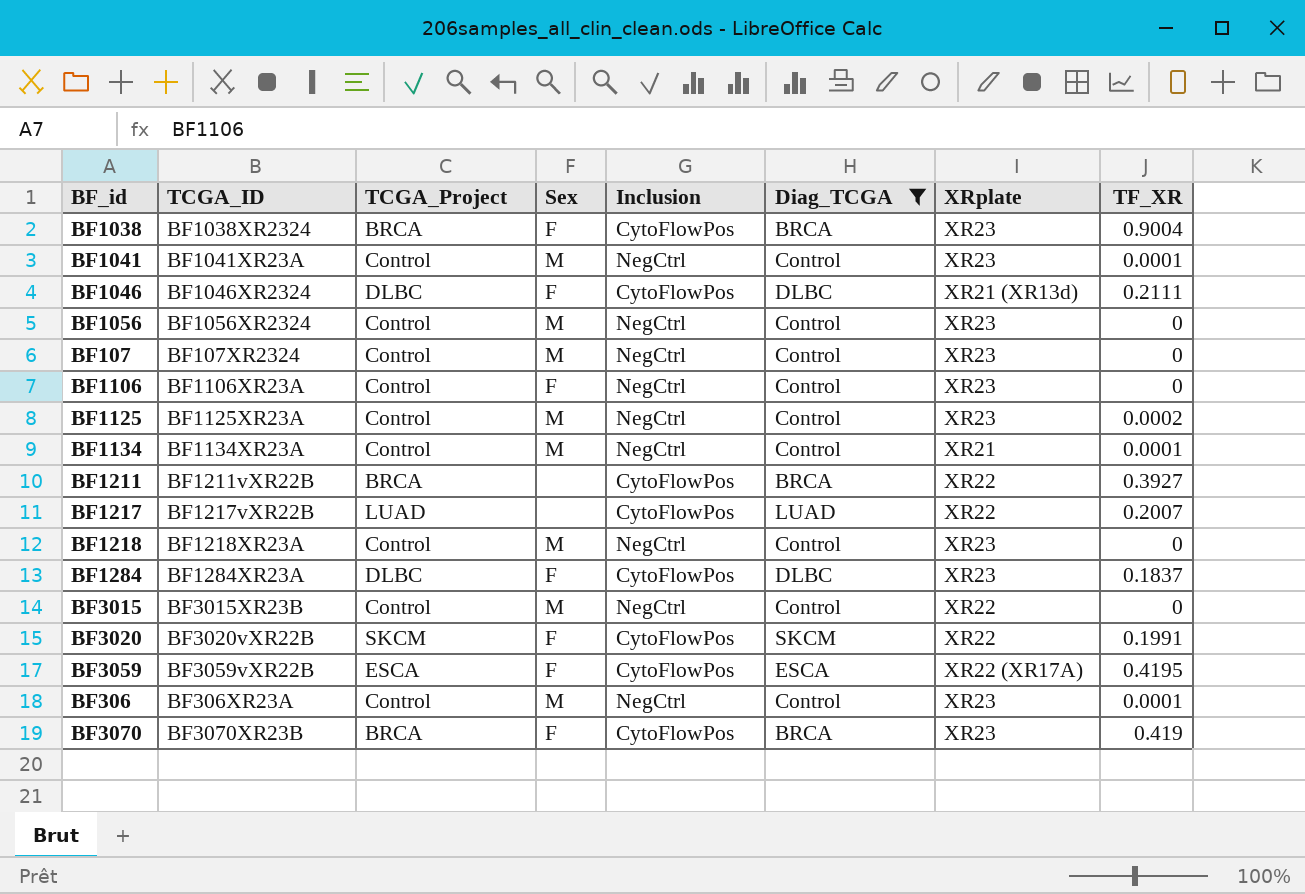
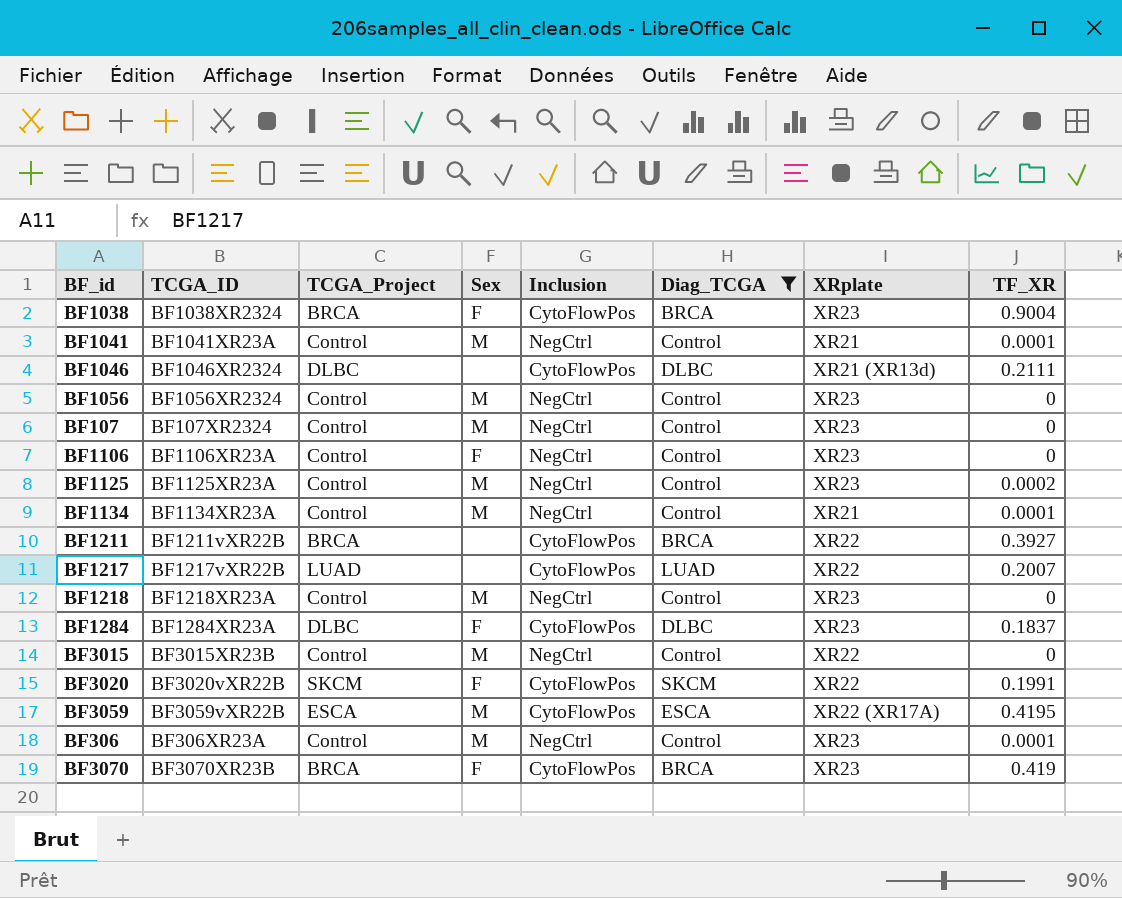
BF1041 | XRplate: XR23 -> XR21
BF1046 | Sex: F -> none
BF3059 | Sex: F -> M

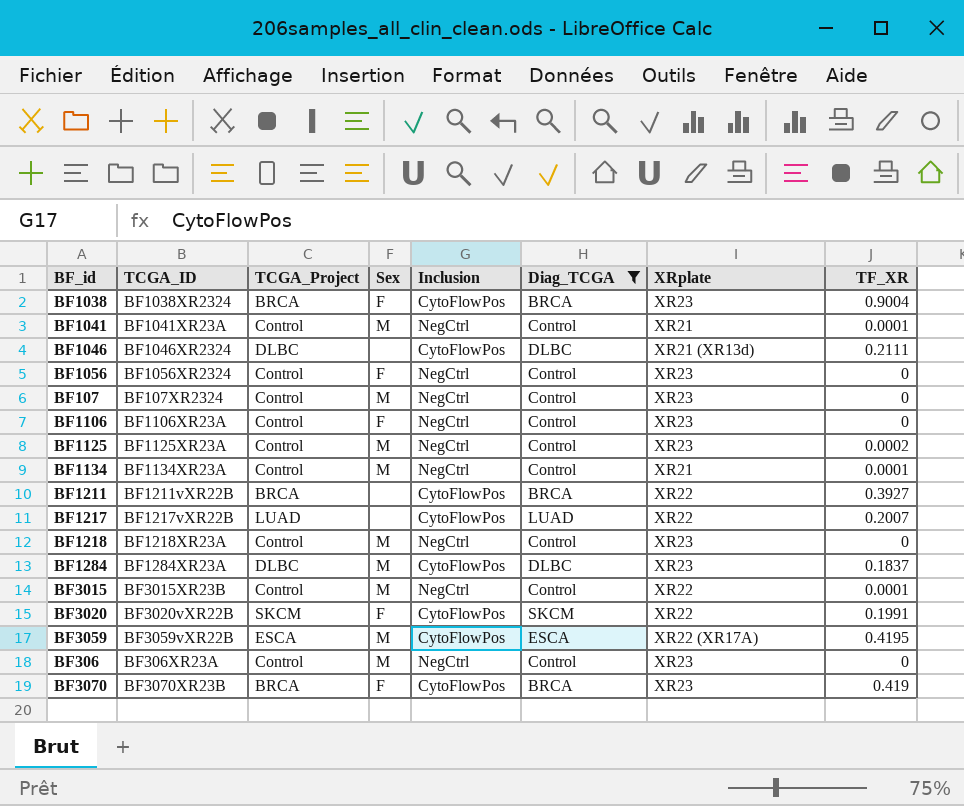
BF1056 | Sex: M -> F
BF1284 | Sex: F -> M
BF3015 | TF_XR: 0 -> 0.0001
BF306 | TF_XR: 0.0001 -> 0

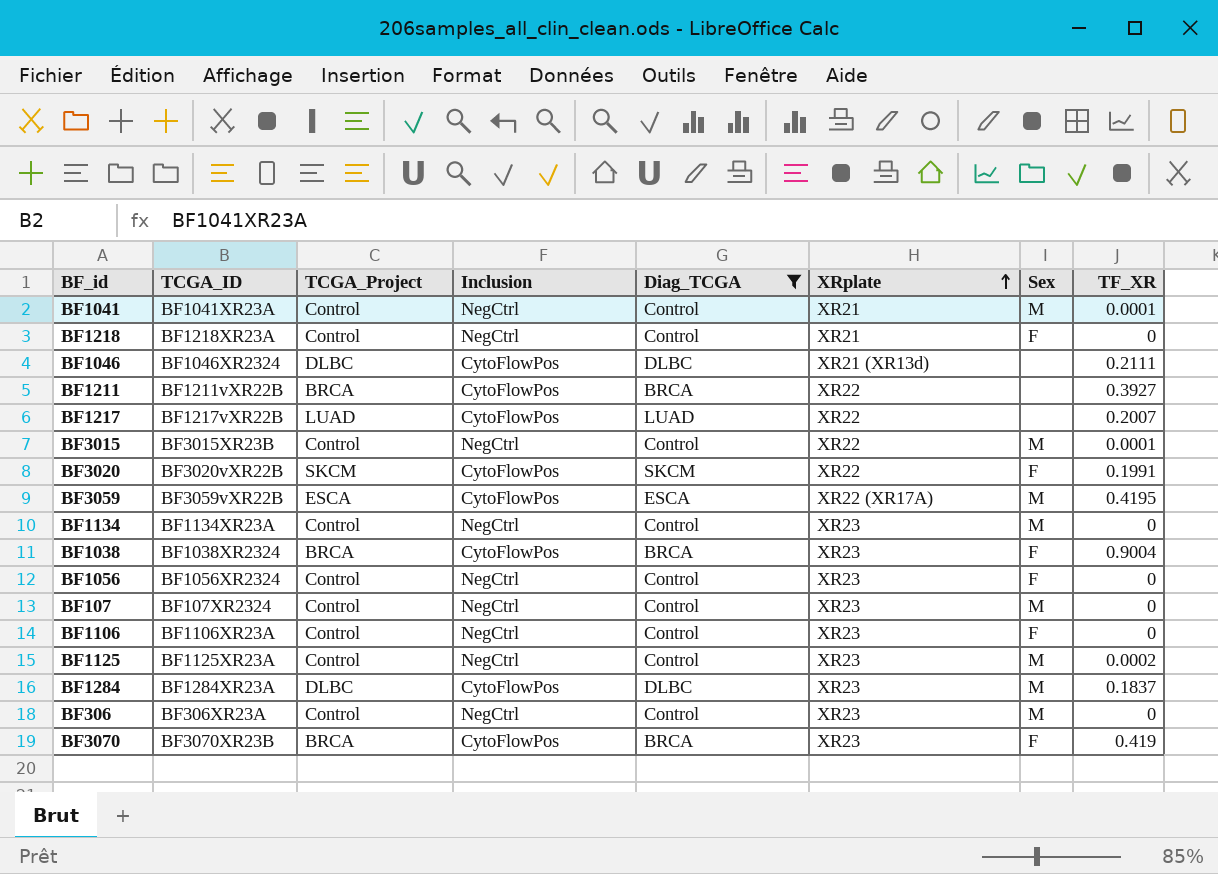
row order: none -> XRplate ascending
column Sex | position: 4 -> 7
BF1218 | XRplate: XR23 -> XR21
BF1218 | Sex: M -> F
BF1134 | XRplate: XR21 -> XR23
BF1134 | TF_XR: 0.0001 -> 0

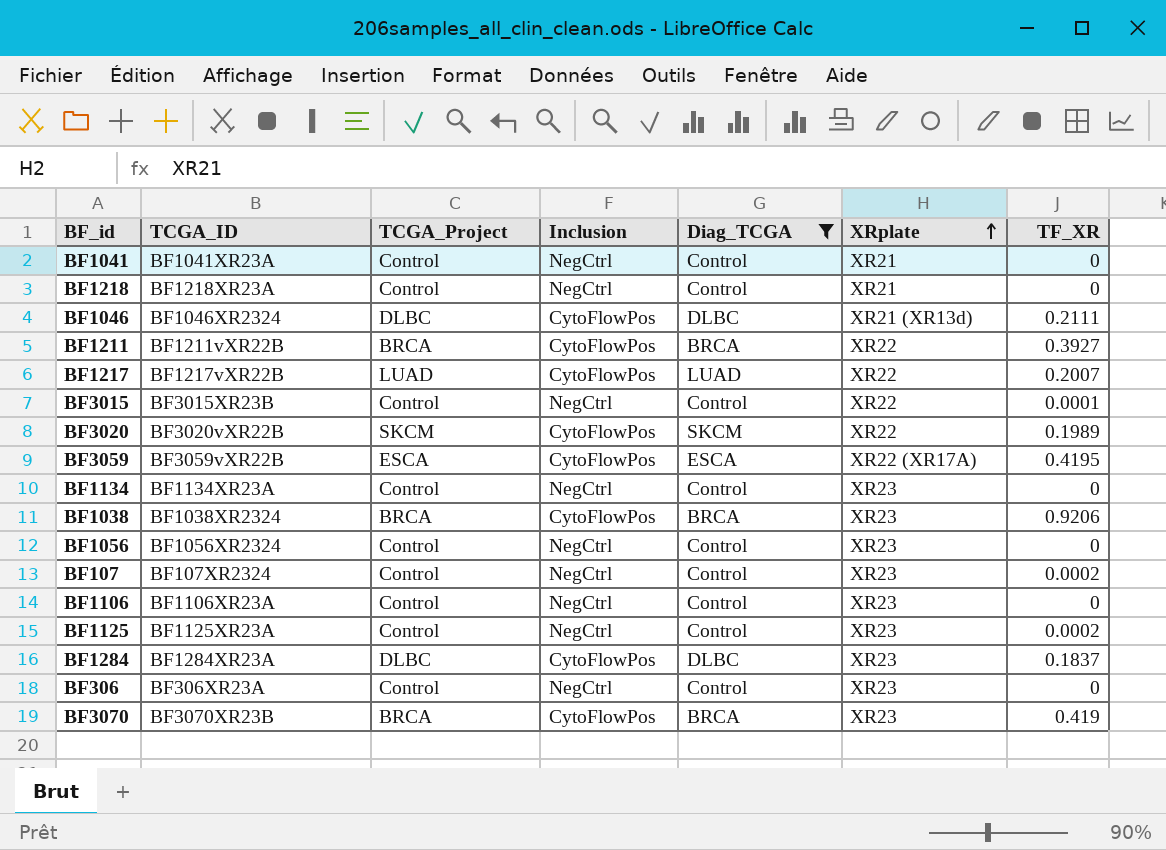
column Sex | position: 7 -> none
BF1041 | TF_XR: 0.0001 -> 0
BF3020 | TF_XR: 0.1991 -> 0.1989
BF1038 | TF_XR: 0.9004 -> 0.9206
BF107 | TF_XR: 0 -> 0.0002

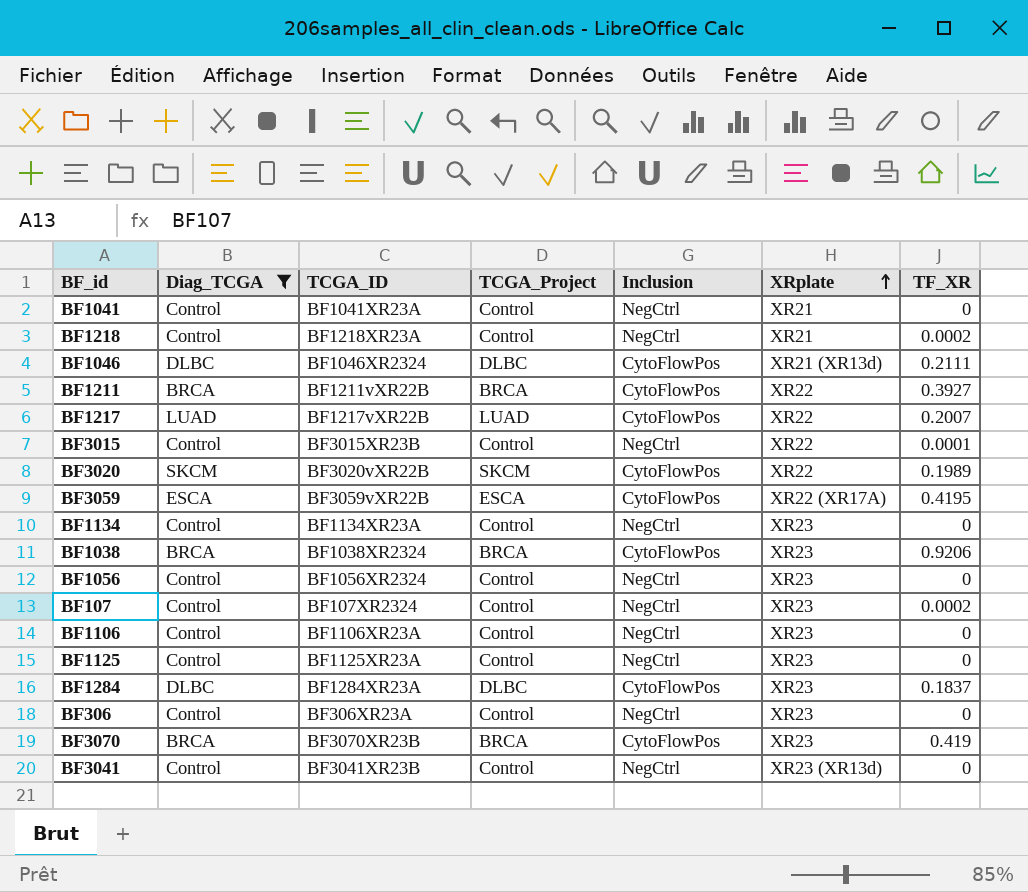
column Diag_TCGA | position: 5 -> 2
BF1218 | TF_XR: 0 -> 0.0002
BF1125 | TF_XR: 0.0002 -> 0
row BF3041: none -> Control | BF3041XR23B | Control | NegCtrl | XR23 (XR13d) | 0

